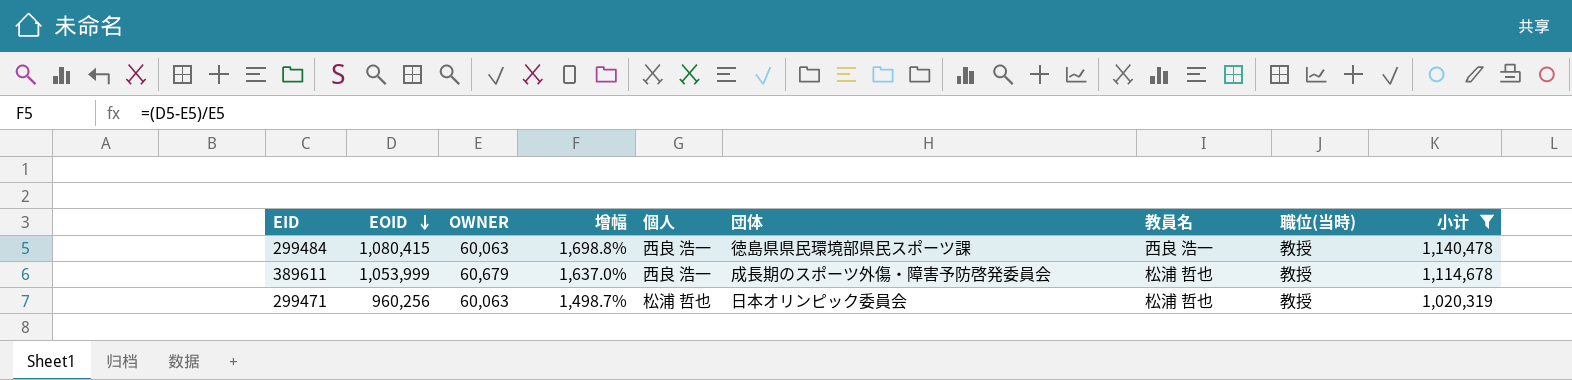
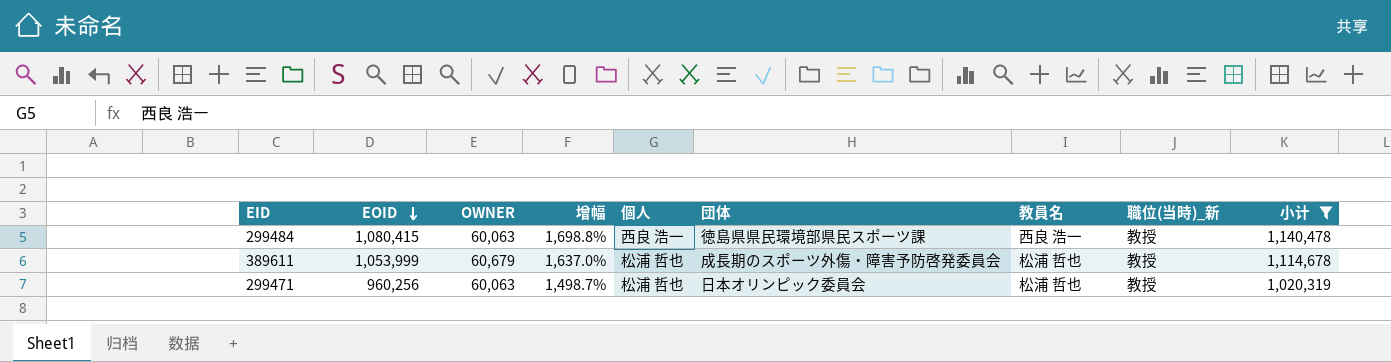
column name: 職位(当時) -> 職位(当時)_新
389611 | 個人: 西良 浩一 -> 松浦 哲也

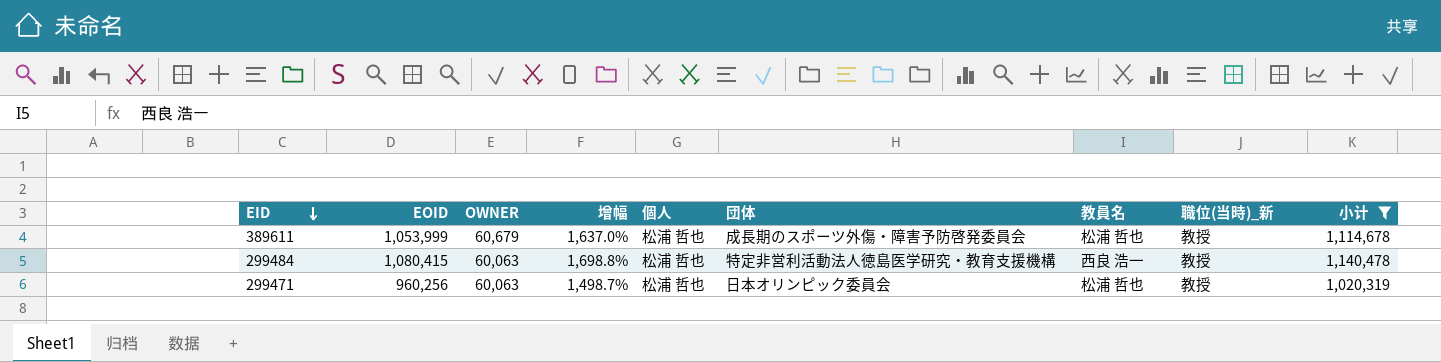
row order: EOID descending -> EID descending
299484 | 個人: 西良 浩一 -> 松浦 哲也
299484 | 団体: 徳島県県民環境部県民スポーツ課 -> 特定非営利活動法人徳島医学研究・教育支援機構

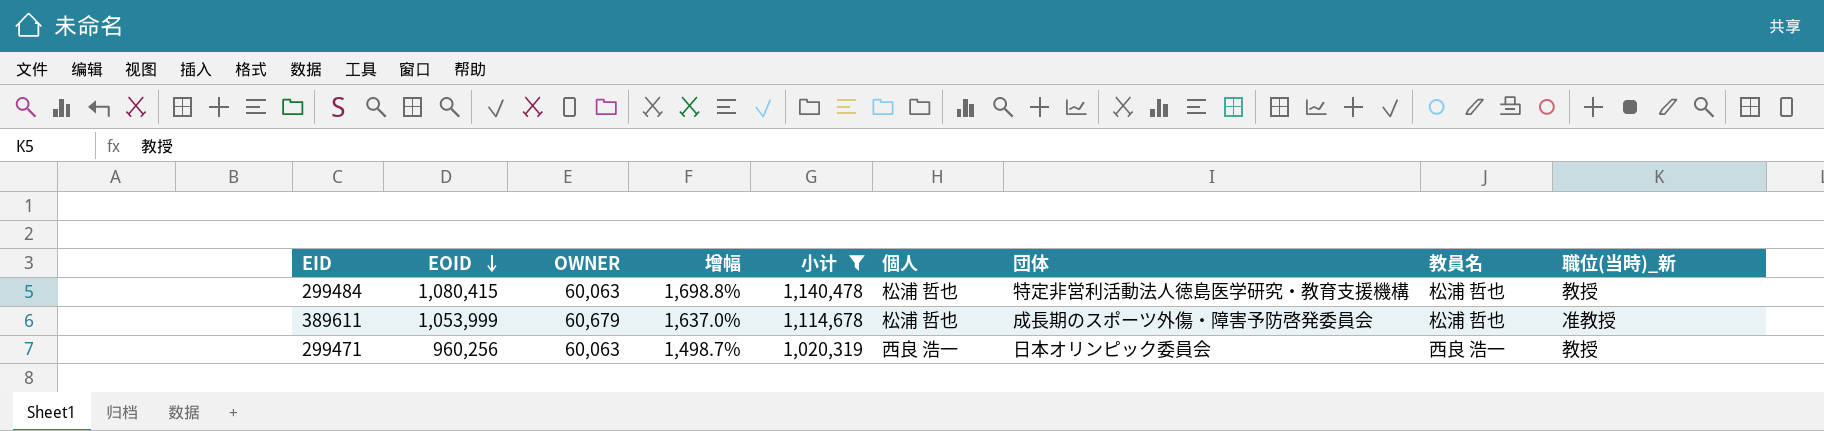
row order: EID descending -> EOID descending
column 小计 | position: 9 -> 5
299484 | 教員名: 西良 浩一 -> 松浦 哲也
389611 | 職位(当時)_新: 教授 -> 准教授
299471 | 個人: 松浦 哲也 -> 西良 浩一
299471 | 教員名: 松浦 哲也 -> 西良 浩一

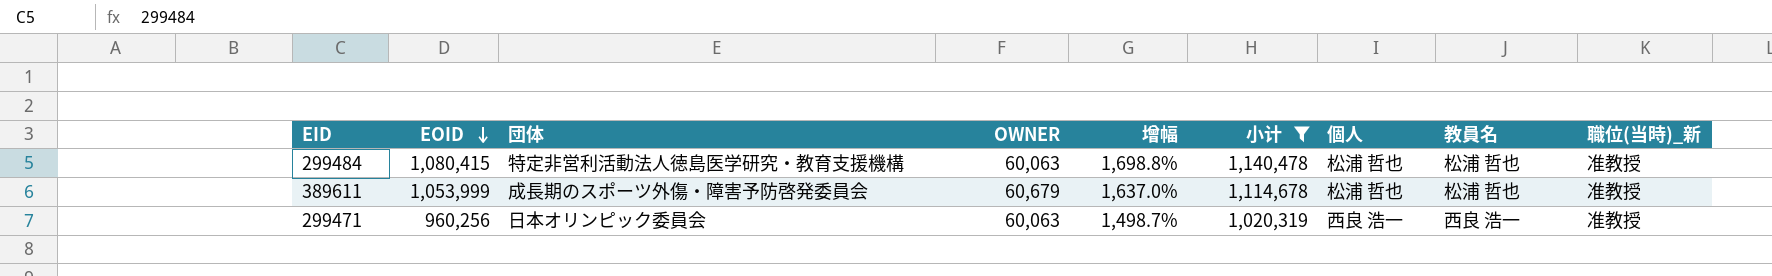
column 団体 | position: 7 -> 3
299484 | 職位(当時)_新: 教授 -> 准教授
299471 | 職位(当時)_新: 教授 -> 准教授

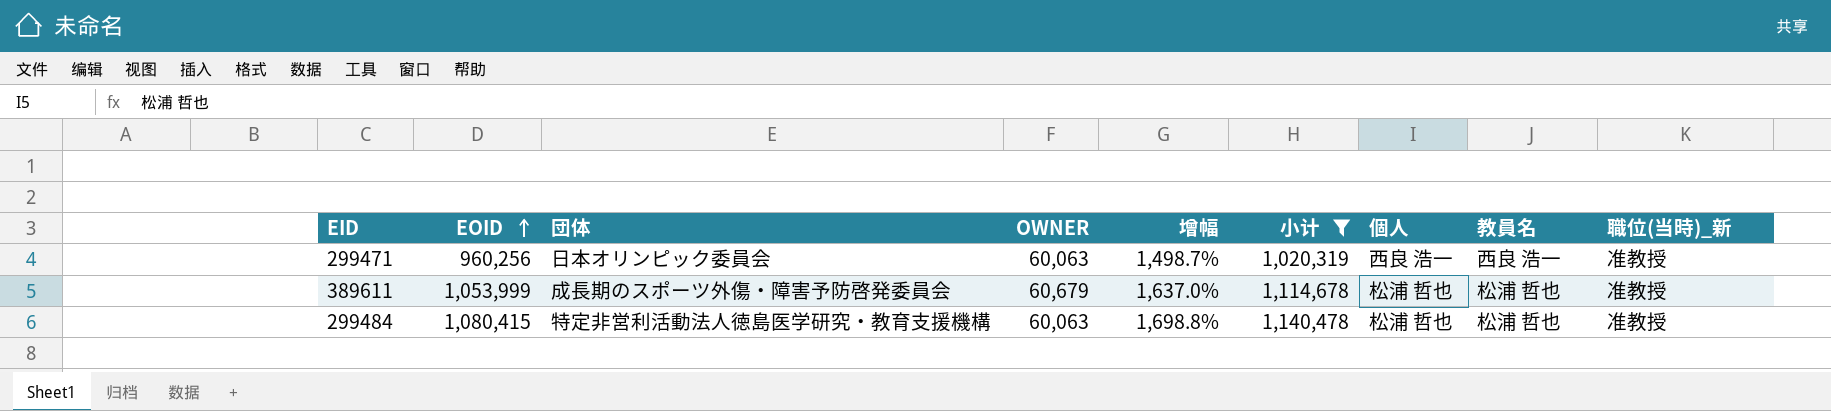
row order: EOID descending -> EOID ascending

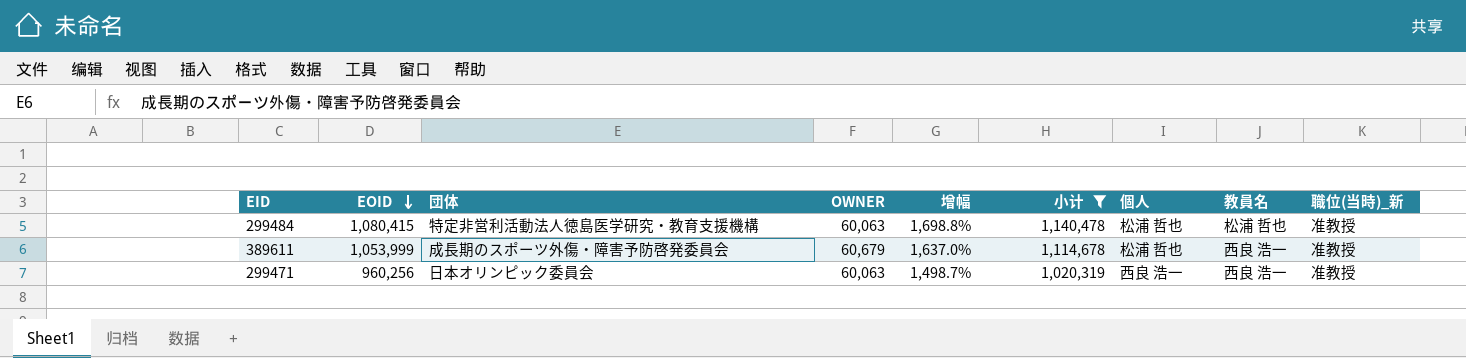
row order: EOID ascending -> EOID descending
389611 | 教員名: 松浦 哲也 -> 西良 浩一

